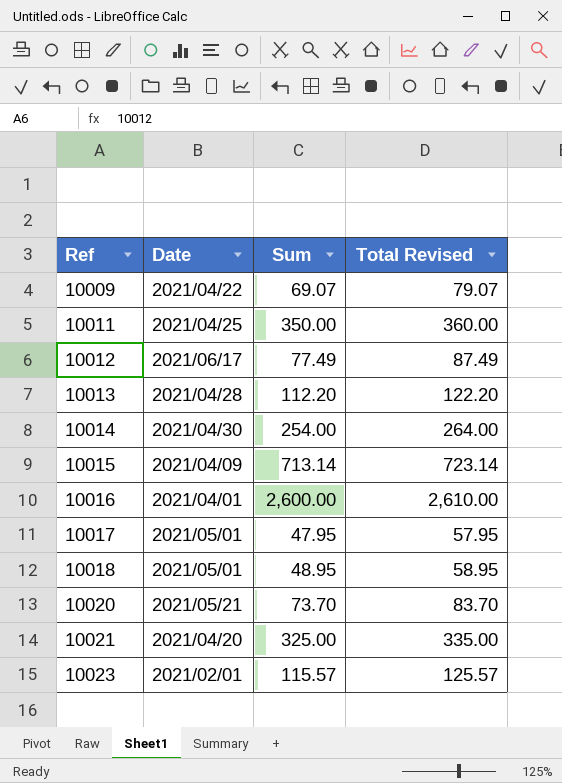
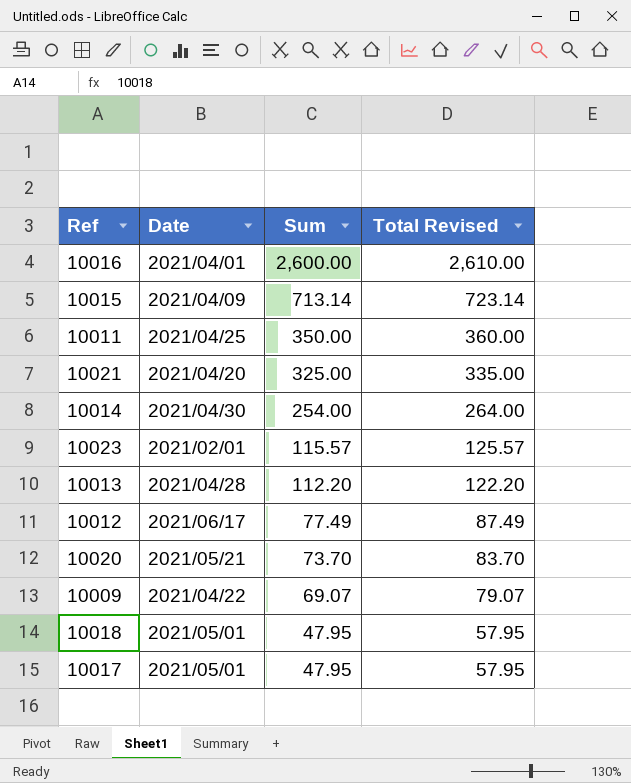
row order: Ref ascending -> Sum descending
10018 | Sum: 48.95 -> 47.95
10018 | Total Revised: 58.95 -> 57.95

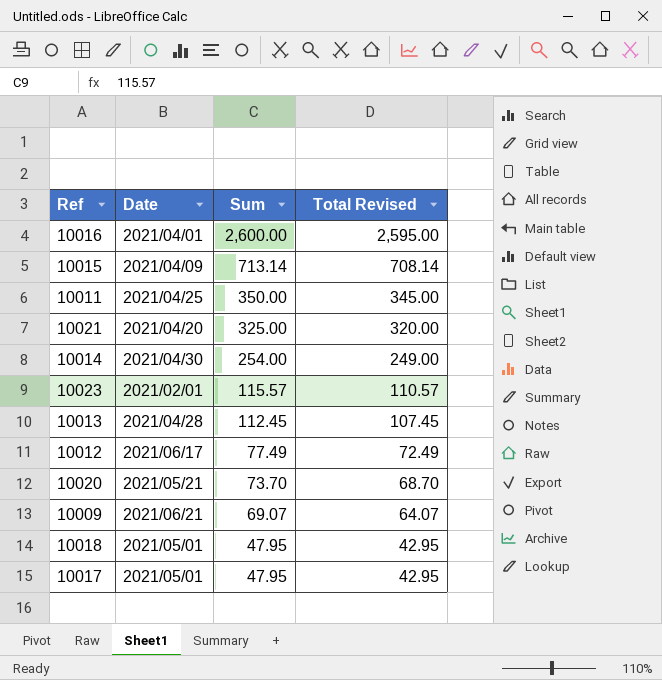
column Total Revised | formula: [Sum] + 10 -> [Sum] - 5
10013 | Sum: 112.20 -> 112.45
10009 | Date: 2021/04/22 -> 2021/06/21

